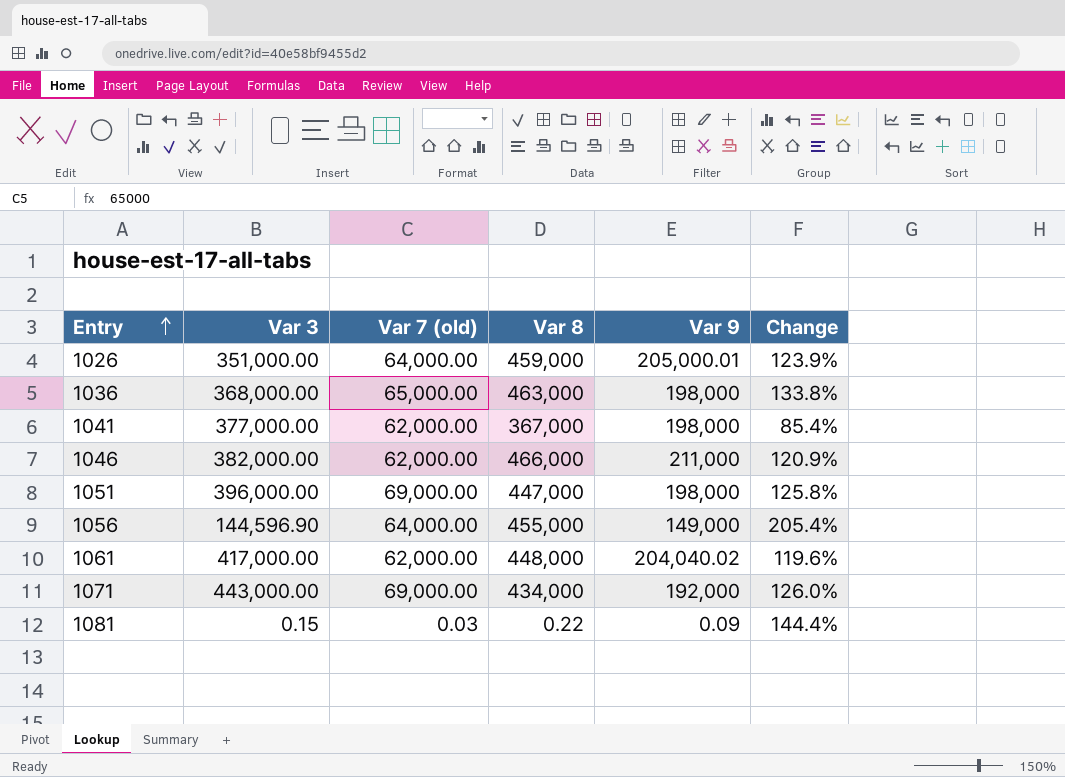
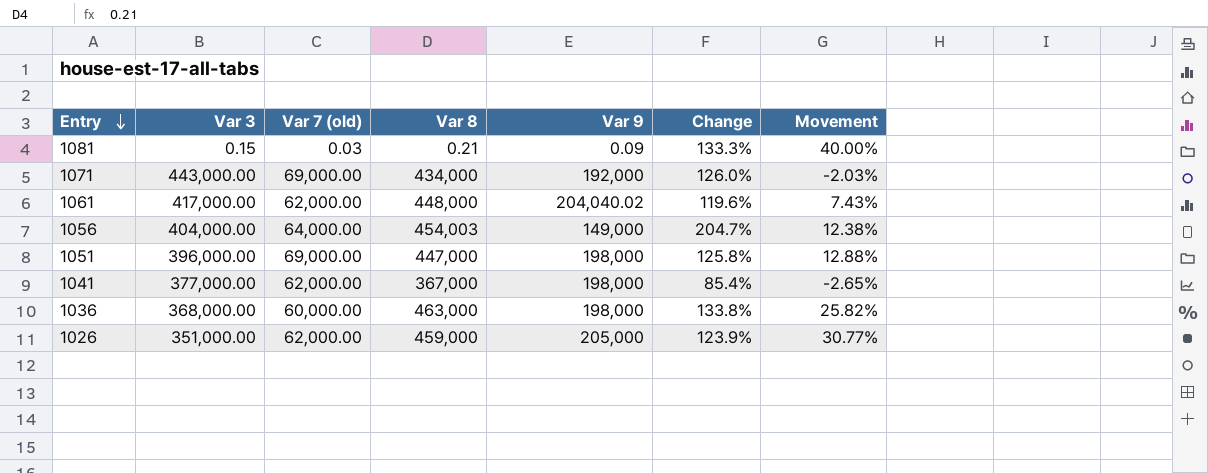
row order: Entry ascending -> Entry descending
column Movement | formula: none -> ([Var 8] - [Var 3]) / [Var 3]
row 1046: 382,000.00 | 62,000.00 | 466,000 | 211,000 | 120.9% -> none
1081 | Var 8: 0.22 -> 0.21
1081 | Change: 144.4% -> 133.3%
1056 | Var 3: 144,596.90 -> 404,000.00
1056 | Var 8: 455,000 -> 454,003
1056 | Change: 205.4% -> 204.7%
1036 | Var 7 (old): 65,000.00 -> 60,000.00
1026 | Var 7 (old): 64,000.00 -> 62,000.00
1026 | Var 9: 205,000.01 -> 205,000

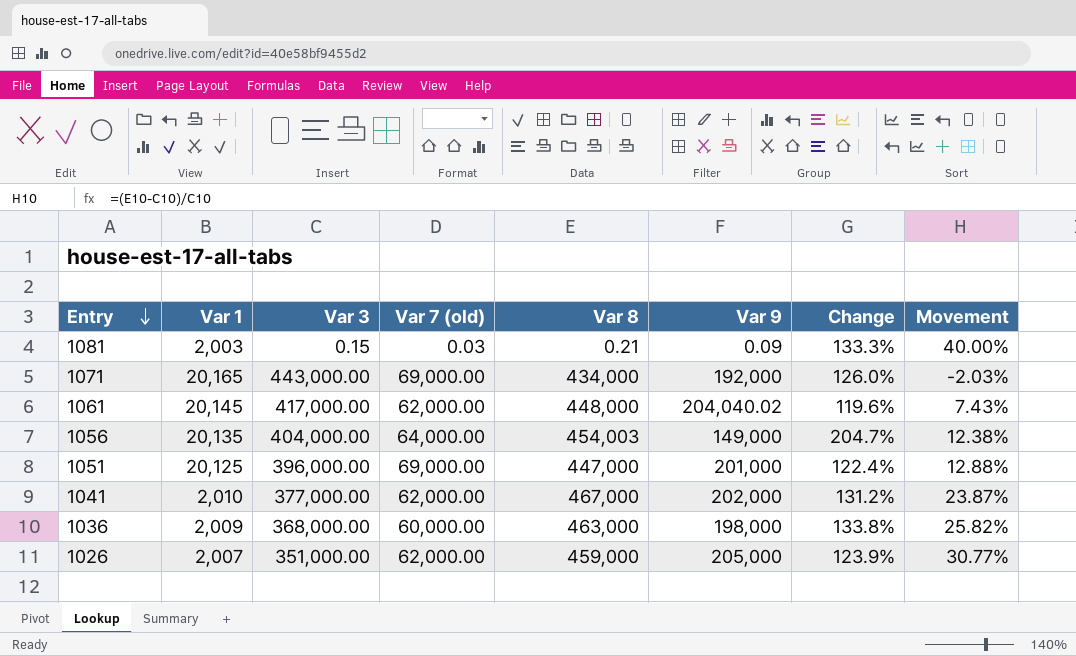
column Var 1 | position: none -> 2
1051 | Var 9: 198,000 -> 201,000
1051 | Change: 125.8% -> 122.4%
1041 | Var 8: 367,000 -> 467,000
1041 | Var 9: 198,000 -> 202,000
1041 | Change: 85.4% -> 131.2%
1041 | Movement: -2.65% -> 23.87%

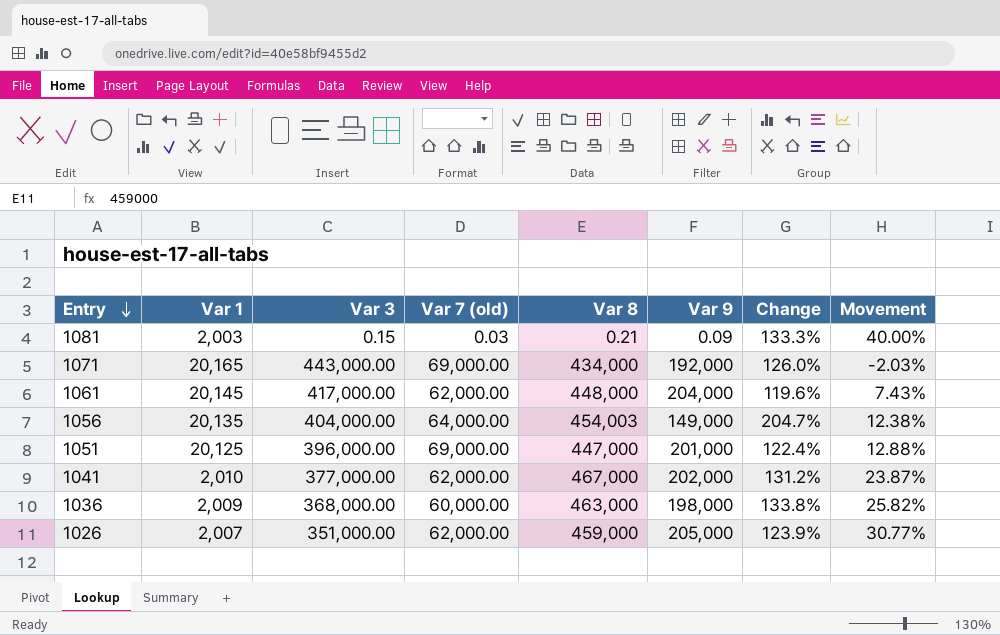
1061 | Var 9: 204,040.02 -> 204,000

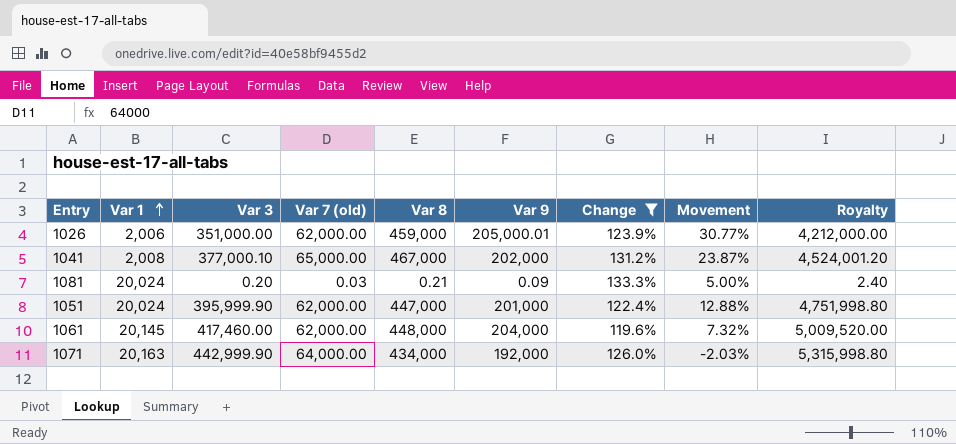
filter: none -> Change <= 133.3%
row order: Entry descending -> Var 1 ascending
column Royalty | formula: none -> [Var 3] * 12
1026 | Var 1: 2,007 -> 2,006
1026 | Var 9: 205,000 -> 205,000.01
1041 | Var 1: 2,010 -> 2,008
1041 | Var 3: 377,000.00 -> 377,000.10
1041 | Var 7 (old): 62,000.00 -> 65,000.00
1081 | Var 1: 2,003 -> 20,024
1081 | Var 3: 0.15 -> 0.20
1081 | Movement: 40.00% -> 5.00%
1051 | Var 1: 20,125 -> 20,024
1051 | Var 3: 396,000.00 -> 395,999.90
1051 | Var 7 (old): 69,000.00 -> 62,000.00
1061 | Var 3: 417,000.00 -> 417,460.00
1061 | Movement: 7.43% -> 7.32%
1071 | Var 1: 20,165 -> 20,163
1071 | Var 3: 443,000.00 -> 442,999.90
1071 | Var 7 (old): 69,000.00 -> 64,000.00

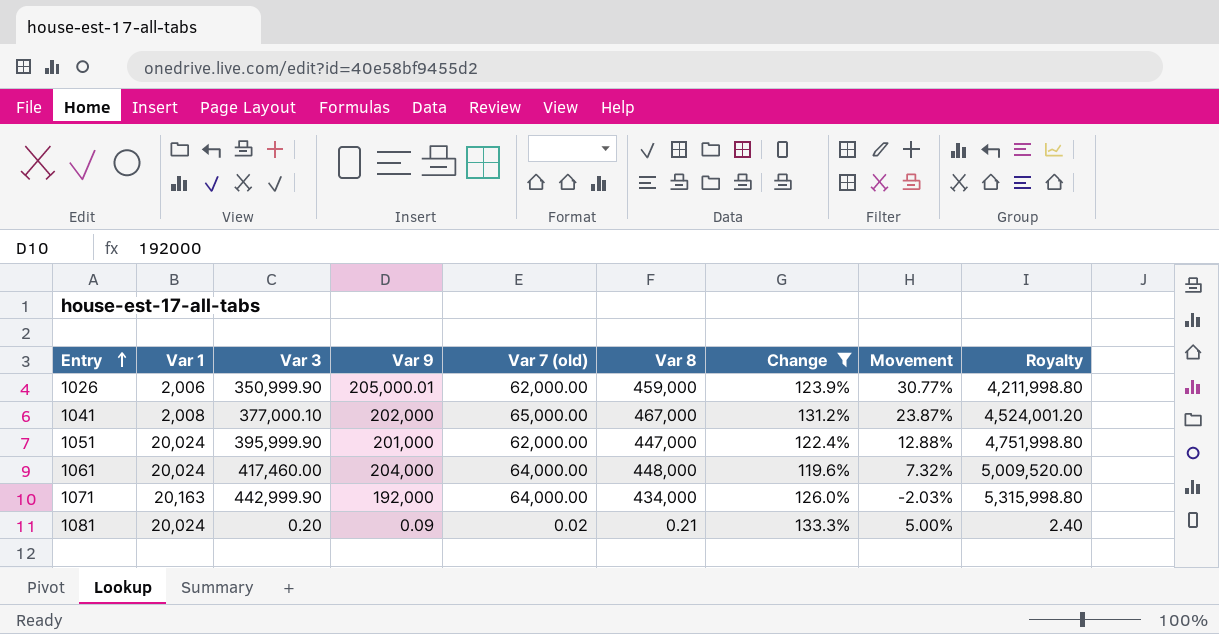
row order: Var 1 ascending -> Entry ascending
column Var 9 | position: 6 -> 4
1026 | Var 3: 351,000.00 -> 350,999.90
1026 | Royalty: 4,212,000.00 -> 4,211,998.80
1061 | Var 1: 20,145 -> 20,024
1061 | Var 7 (old): 62,000.00 -> 64,000.00
1081 | Var 7 (old): 0.03 -> 0.02

